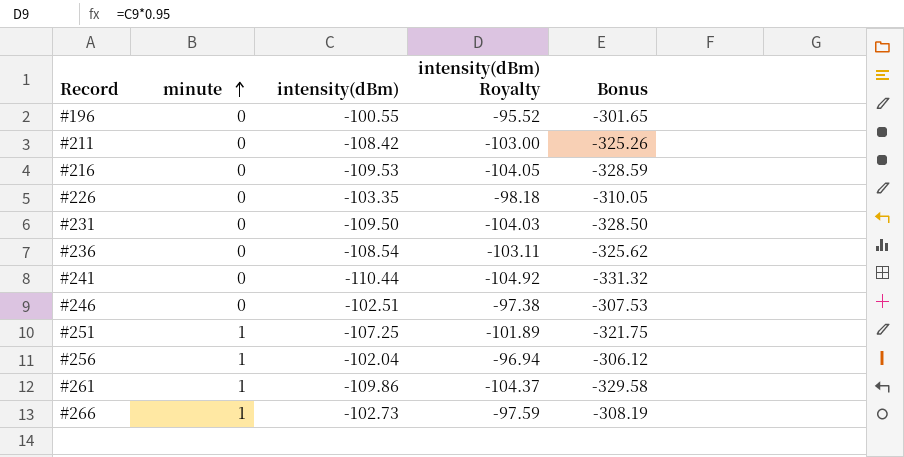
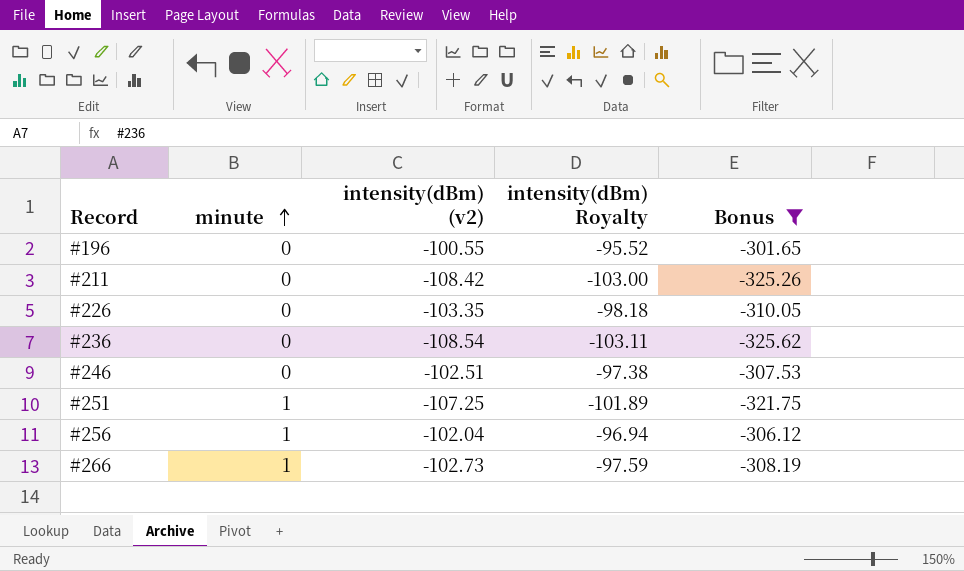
filter: none -> Bonus >= -325.62
column name: intensity(dBm) -> intensity(dBm) (v2)

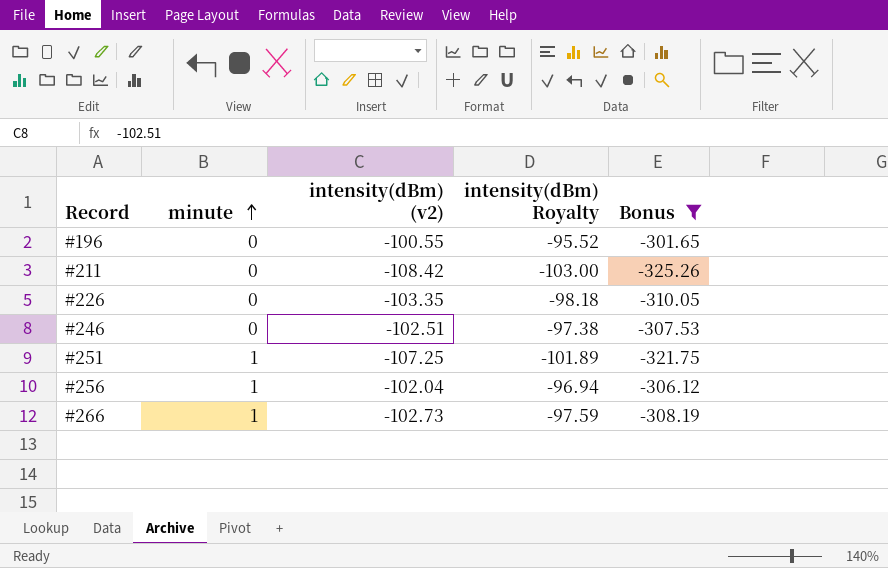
row #236: 0 | -108.54 | -103.11 | -325.62 -> none

